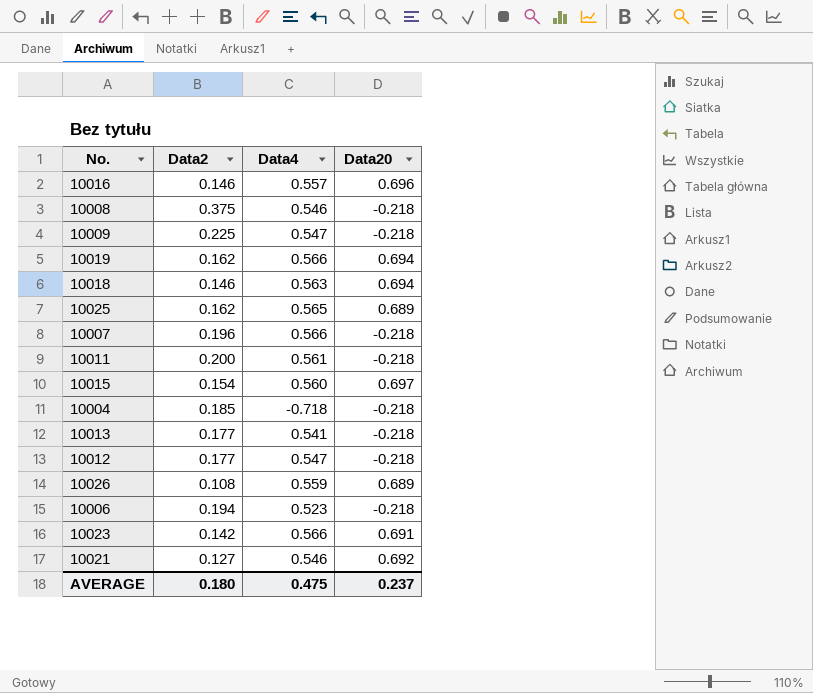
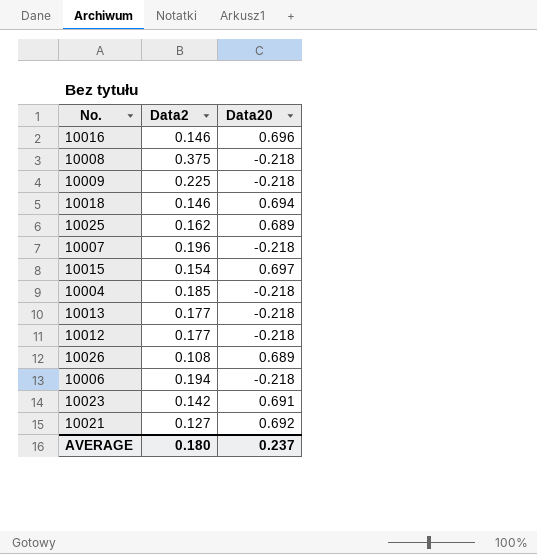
column Data4 | position: 3 -> none
row 10019: 0.162 | 0.566 | 0.694 -> none
row 10011: 0.200 | 0.561 | -0.218 -> none

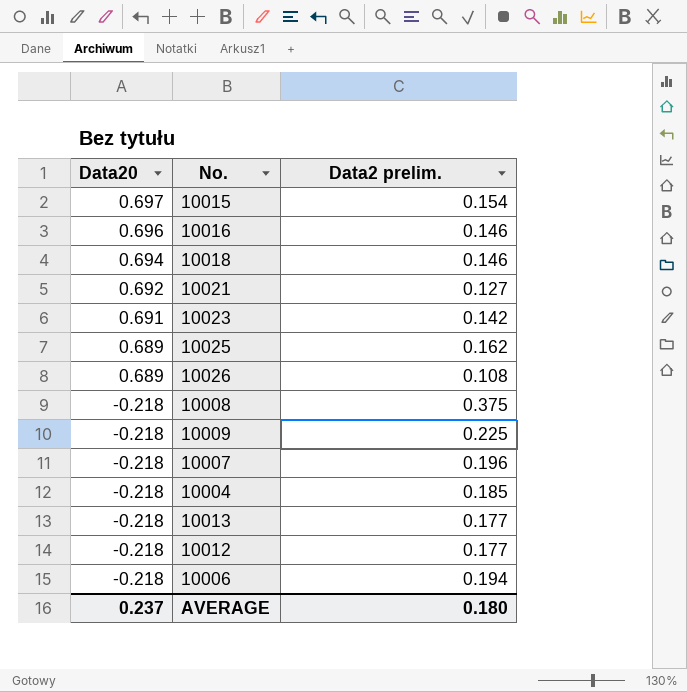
row order: none -> Data20 descending
column Data20 | position: 3 -> 1
column name: Data2 -> Data2 prelim.

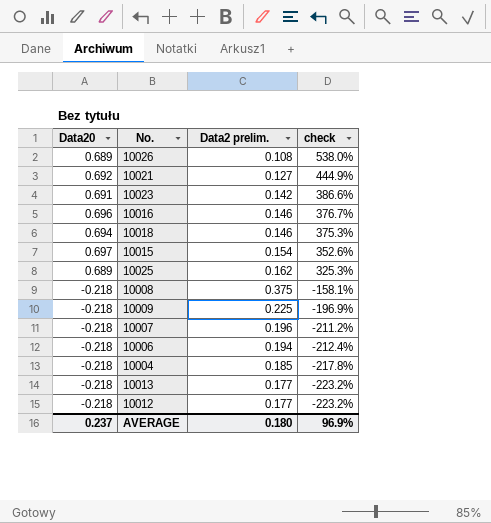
row order: Data20 descending -> check descending
column check | formula: none -> ([Data20] - [Data2 prelim.]) / [Data2 prelim.]

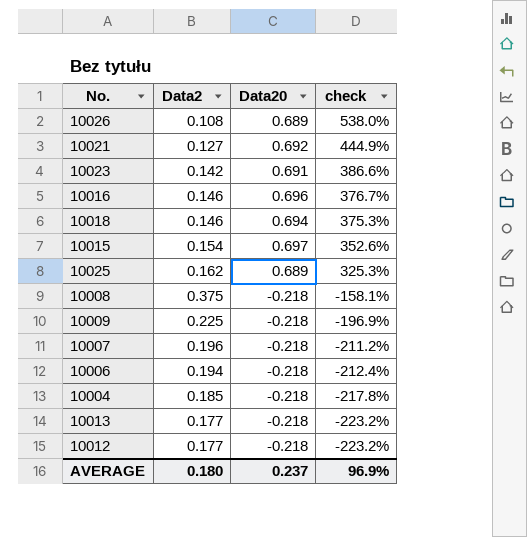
column name: Data2 prelim. -> Data2
column Data20 | position: 1 -> 3

